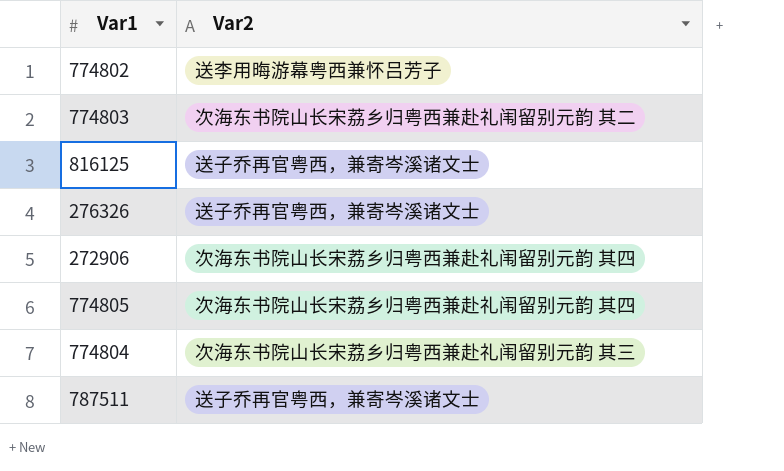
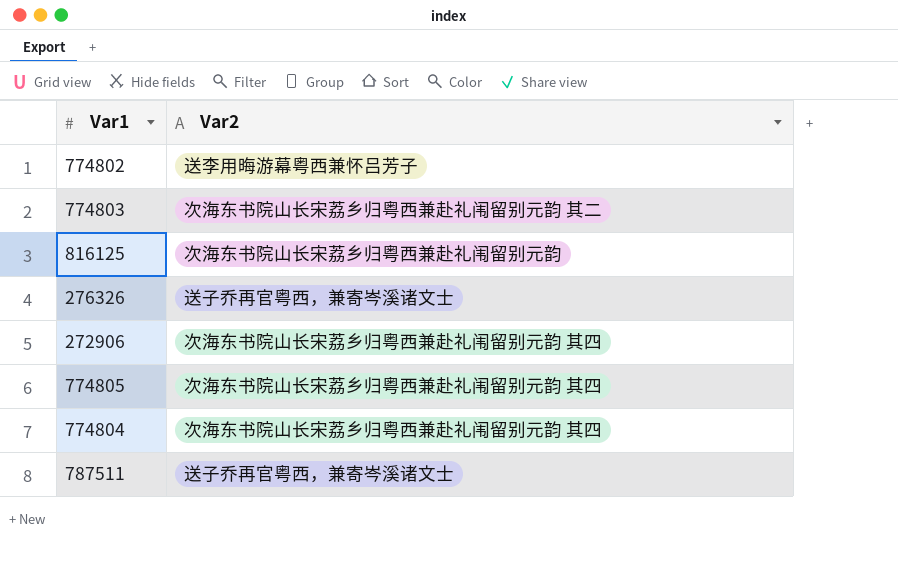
816125 | Var2: 送子乔再官粤西，兼寄岑溪诸文士 -> 次海东书院山长宋荔乡归粤西兼赴礼闱留别元韵
774804 | Var2: 次海东书院山长宋荔乡归粤西兼赴礼闱留别元韵 其三 -> 次海东书院山长宋荔乡归粤西兼赴礼闱留别元韵 其四

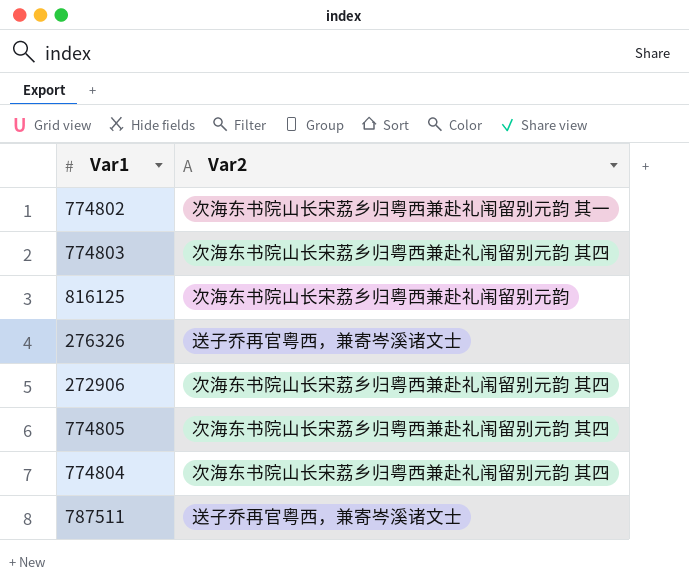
774802 | Var2: 送李用晦游幕粤西兼怀吕芳子 -> 次海东书院山长宋荔乡归粤西兼赴礼闱留别元韵 其一
774803 | Var2: 次海东书院山长宋荔乡归粤西兼赴礼闱留别元韵 其二 -> 次海东书院山长宋荔乡归粤西兼赴礼闱留别元韵 其四

